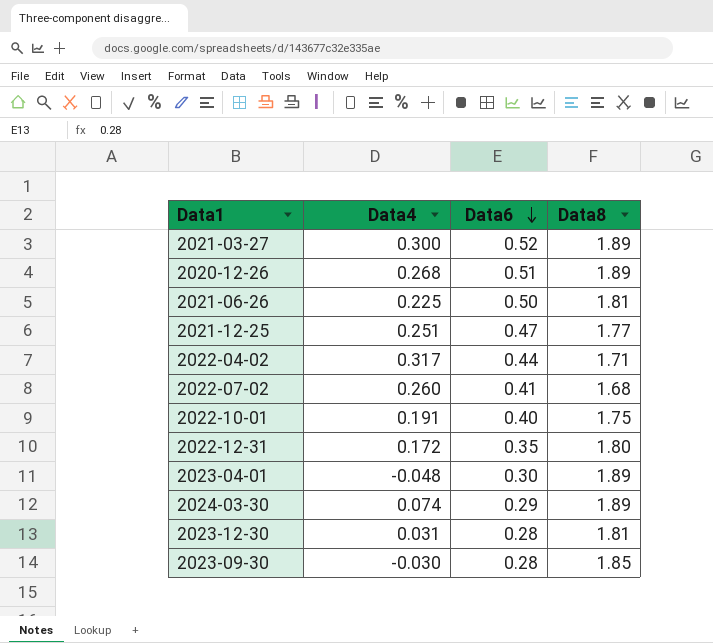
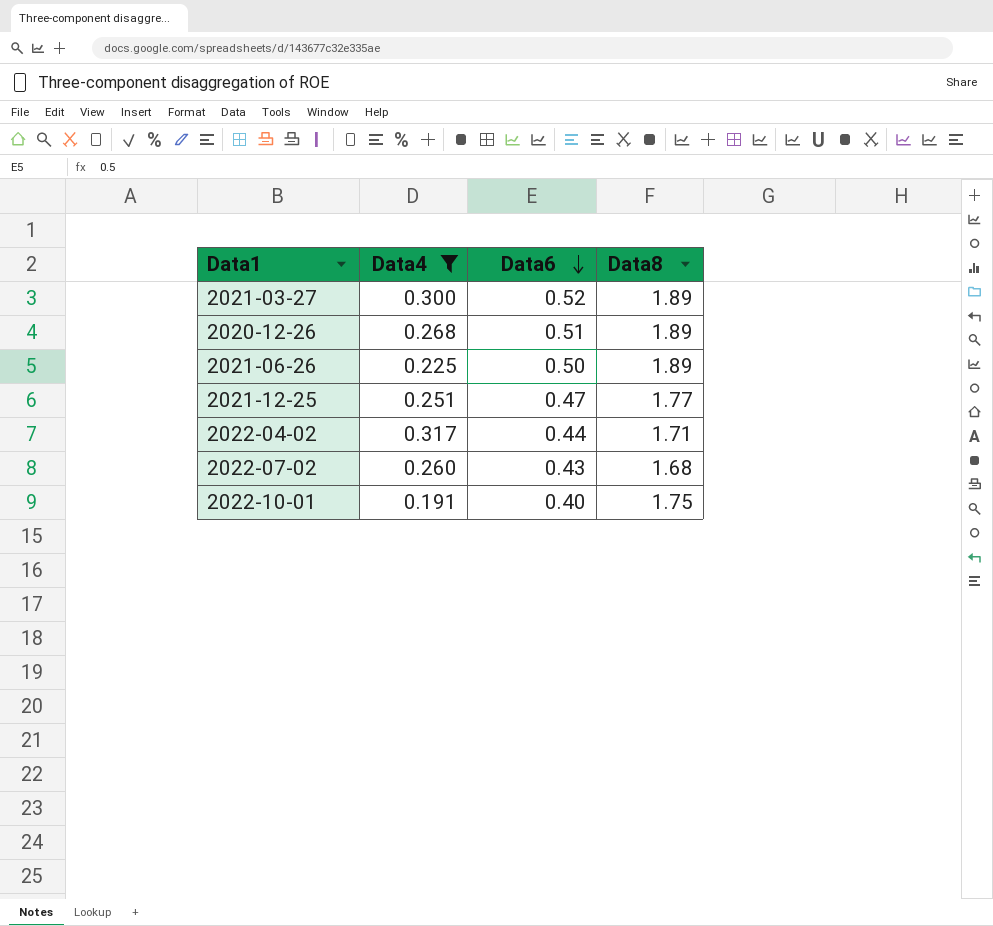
filter: none -> Data4 >= 0.191
2021-06-26 | Data8: 1.81 -> 1.89
2022-07-02 | Data6: 0.41 -> 0.43

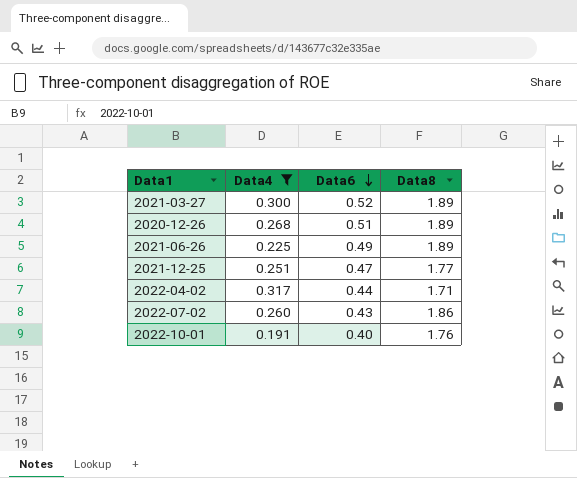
2021-06-26 | Data6: 0.50 -> 0.49
2022-07-02 | Data8: 1.68 -> 1.86
2022-10-01 | Data8: 1.75 -> 1.76

